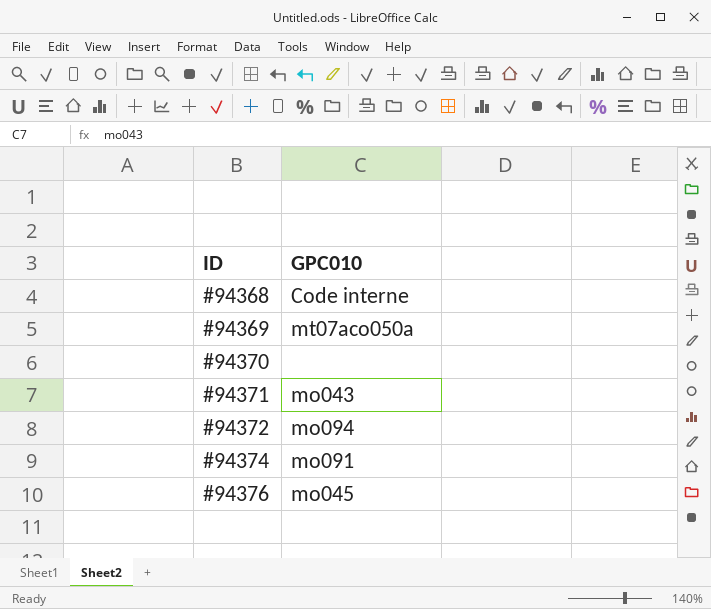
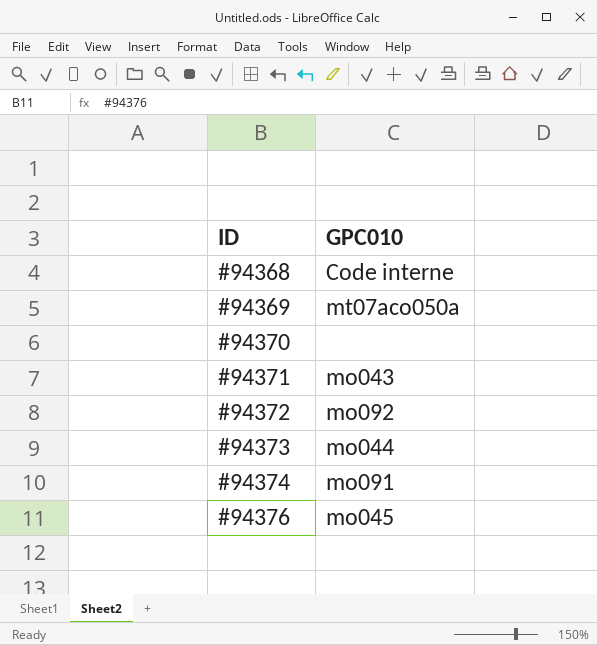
#94372 | GPC010: mo094 -> mo092
row #94373: none -> mo044

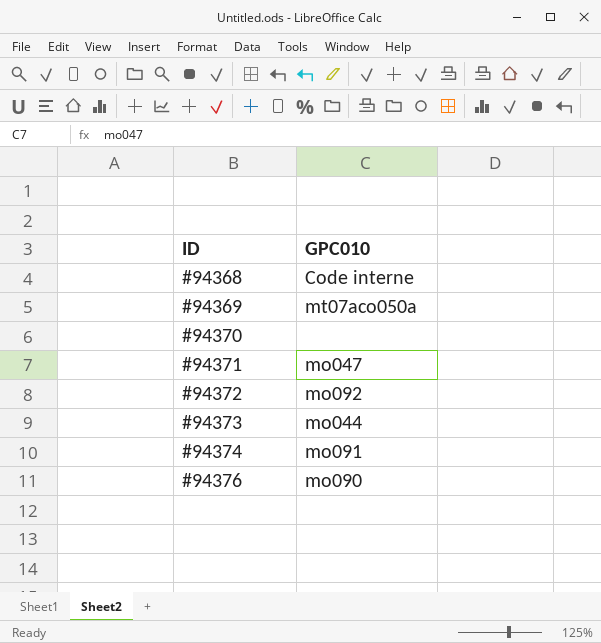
#94371 | GPC010: mo043 -> mo047
#94376 | GPC010: mo045 -> mo090

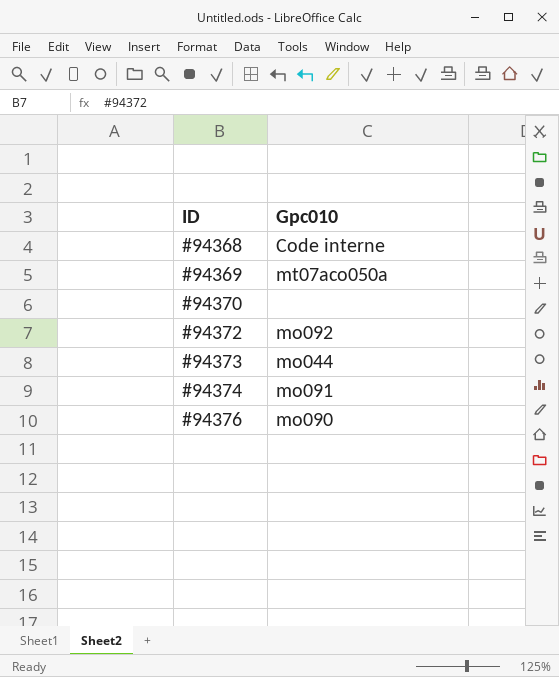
column name: GPC010 -> Gpc010
row #94371: mo047 -> none

